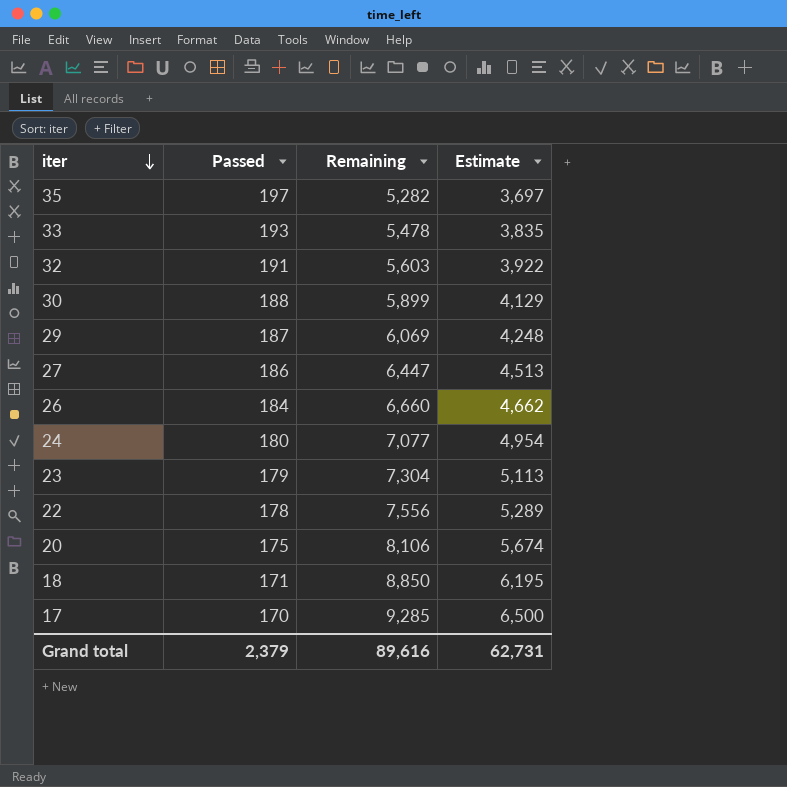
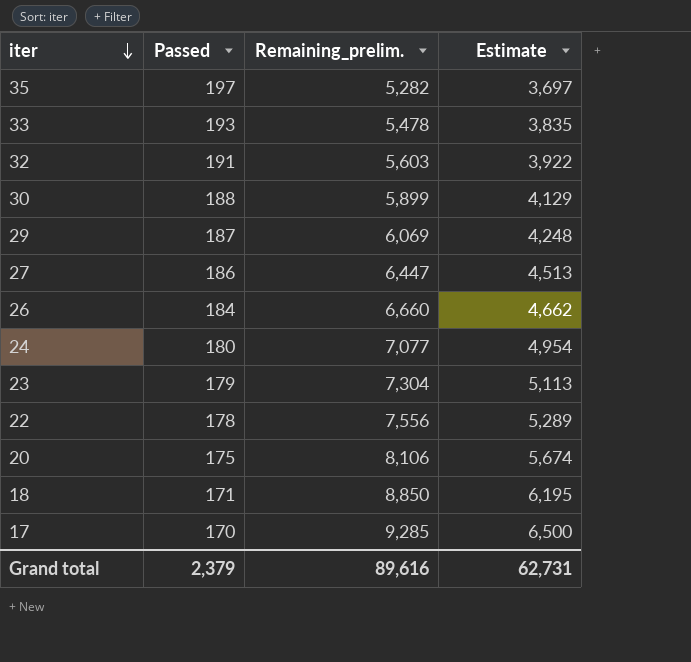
column name: Remaining -> Remaining_prelim.

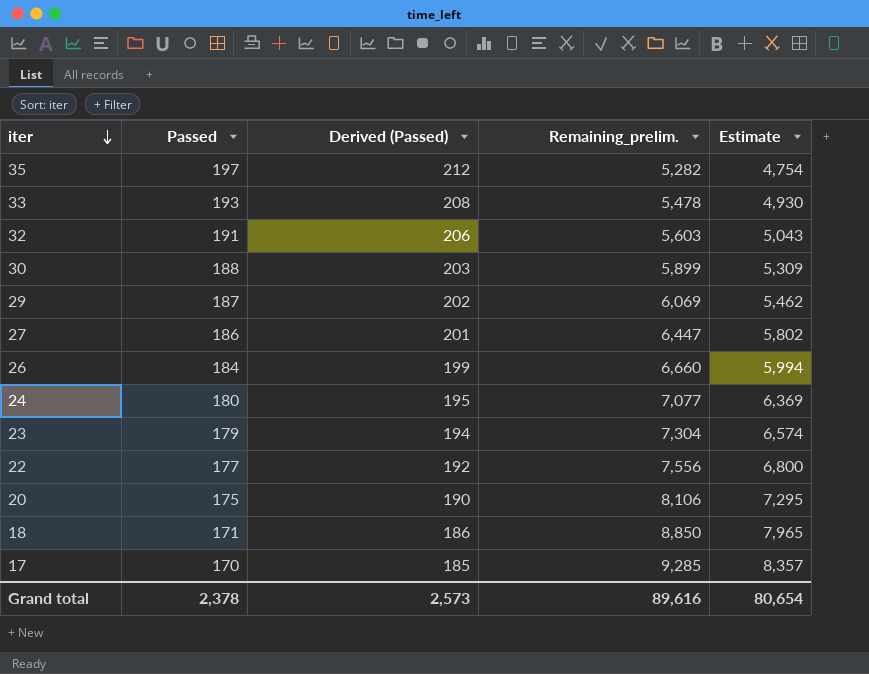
column Derived (Passed) | formula: none -> [Passed] + 15
column Estimate | formula: [Remaining_prelim.] * 0.7 -> [Remaining_prelim.] * 0.9
22 | Passed: 178 -> 177
Grand total | Passed: 2,379 -> 2,378
Grand total | Estimate: 62,731 -> 80,654

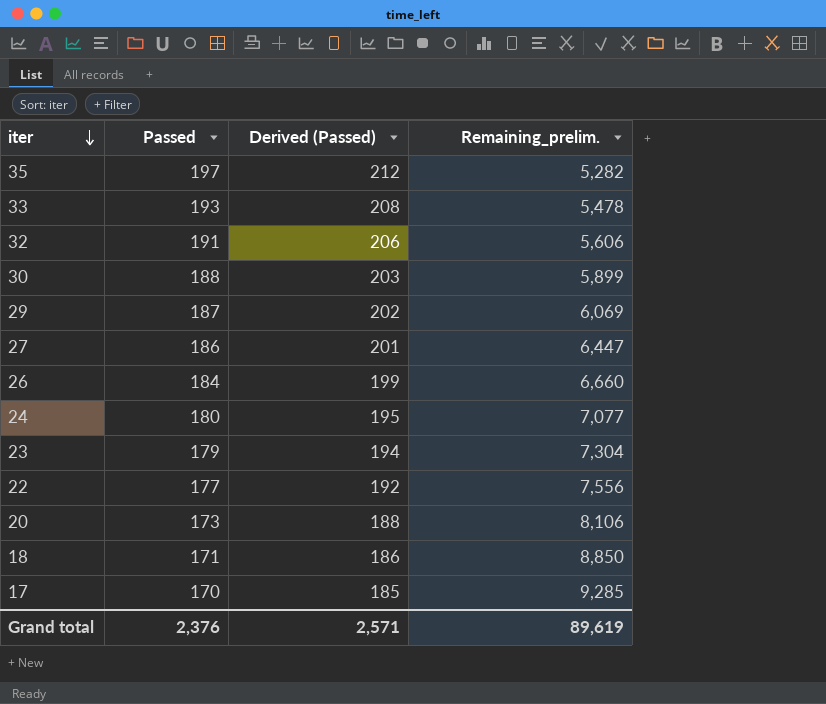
column Estimate | formula: [Remaining_prelim.] * 0.9 -> none
32 | Remaining_prelim.: 5,603 -> 5,606
20 | Passed: 175 -> 173
20 | Derived (Passed): 190 -> 188
Grand total | Passed: 2,378 -> 2,376
Grand total | Derived (Passed): 2,573 -> 2,571
Grand total | Remaining_prelim.: 89,616 -> 89,619

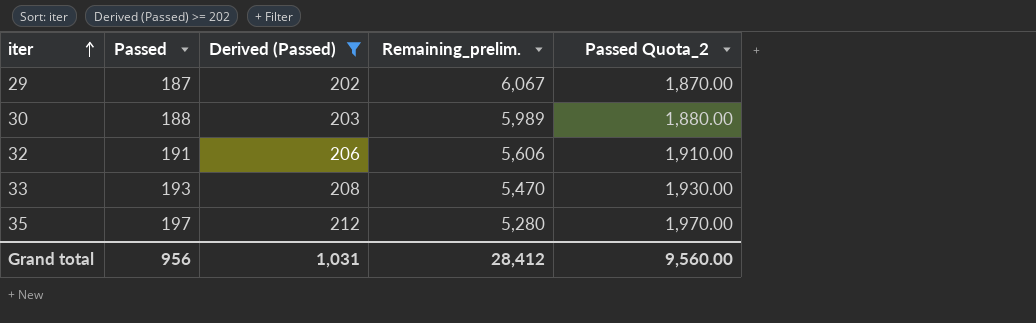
filter: none -> Derived (Passed) >= 202
row order: iter descending -> iter ascending
column Passed Quota_2 | formula: none -> [Passed] * 10
29 | Remaining_prelim.: 6,069 -> 6,067
30 | Remaining_prelim.: 5,899 -> 5,989
33 | Remaining_prelim.: 5,478 -> 5,470
35 | Remaining_prelim.: 5,282 -> 5,280
Grand total | Passed: 2,376 -> 956
Grand total | Derived (Passed): 2,571 -> 1,031
Grand total | Remaining_prelim.: 89,619 -> 28,412

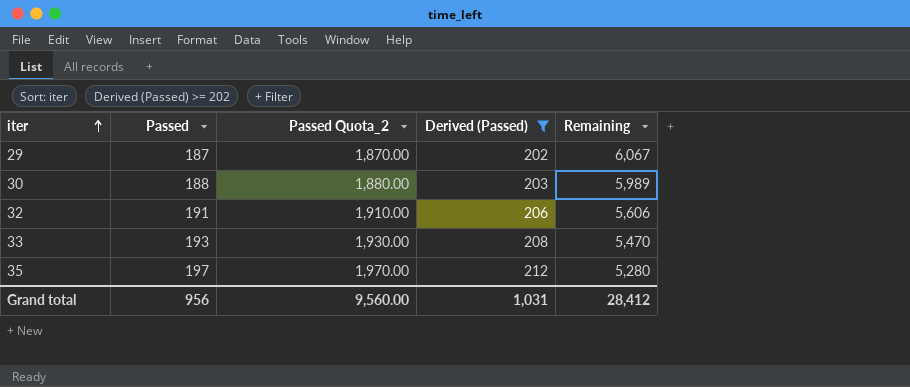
column Passed Quota_2 | position: 5 -> 3
column name: Remaining_prelim. -> Remaining

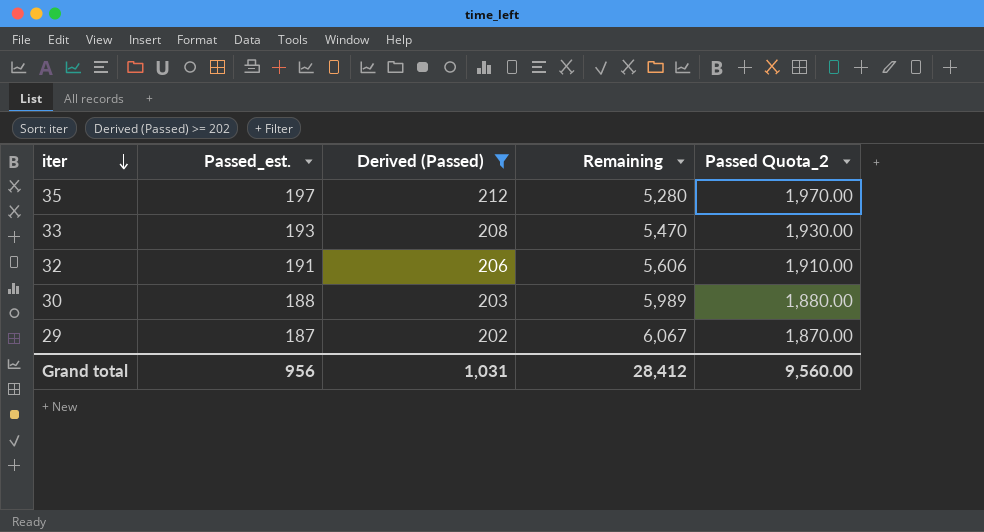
row order: iter ascending -> iter descending
column name: Passed -> Passed_est.
column Passed Quota_2 | position: 3 -> 5

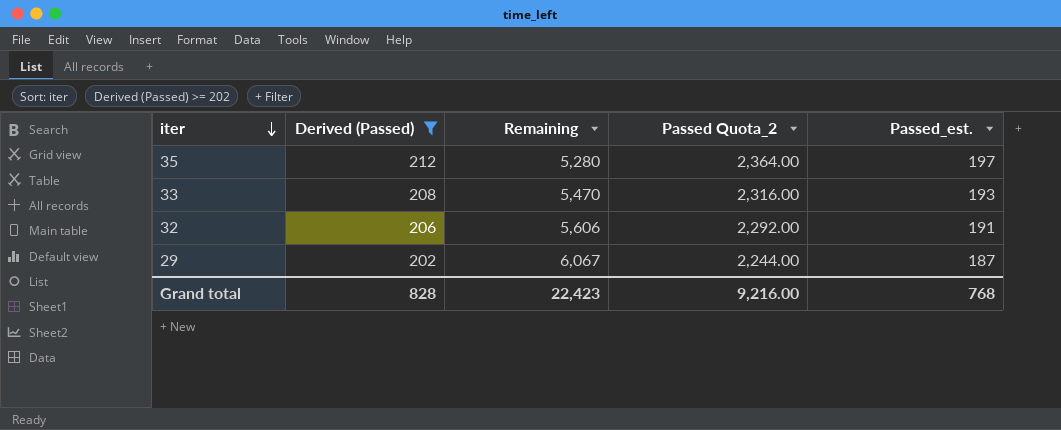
column Passed Quota_2 | formula: [Passed_est.] * 10 -> [Passed_est.] * 12
column Passed_est. | position: 2 -> 5
row 30: 188 | 203 | 5,989 | 1,880.00 -> none
Grand total | Derived (Passed): 1,031 -> 828
Grand total | Remaining: 28,412 -> 22,423
Grand total | Passed Quota_2: 9,560.00 -> 9,216.00
Grand total | Passed_est.: 956 -> 768

